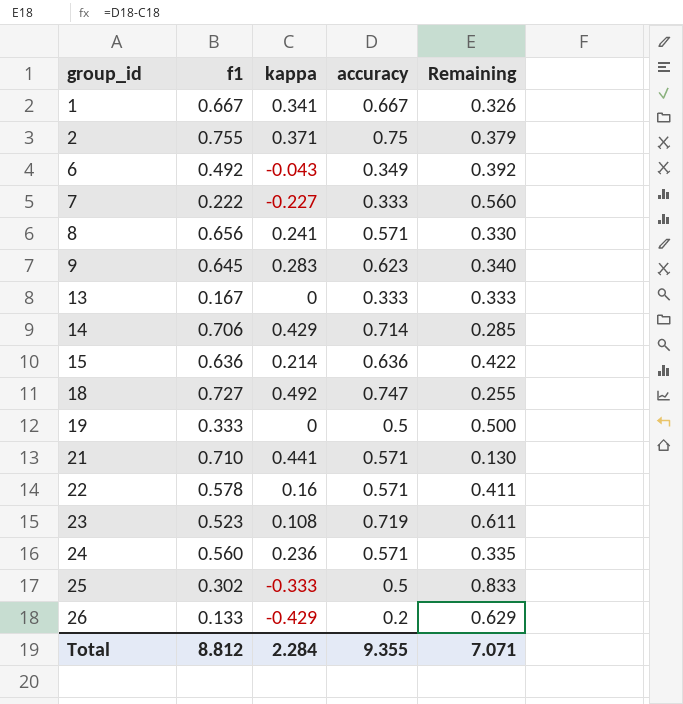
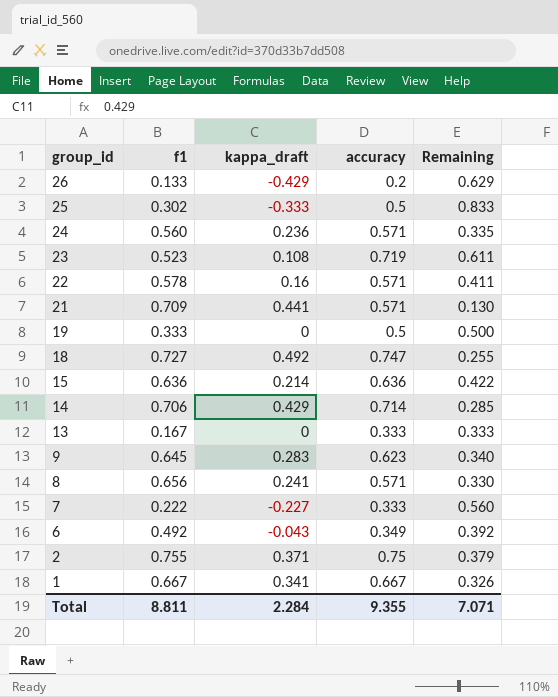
row order: group_id ascending -> group_id descending
column name: kappa -> kappa_draft
21 | f1: 0.710 -> 0.709
Total | f1: 8.812 -> 8.811

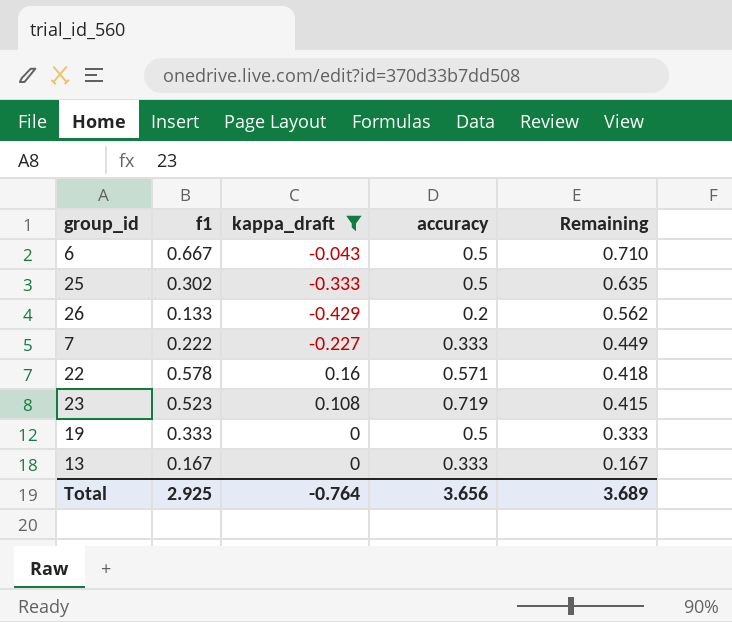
filter: none -> kappa_draft <= 0.16
row order: group_id descending -> Remaining descending
column Remaining | formula: [accuracy] - [kappa_draft] -> [f1] - [kappa_draft]
6 | f1: 0.492 -> 0.667
6 | accuracy: 0.349 -> 0.5
Total | f1: 8.811 -> 2.925
Total | kappa_draft: 2.284 -> -0.764
Total | accuracy: 9.355 -> 3.656
Total | Remaining: 7.071 -> 3.689

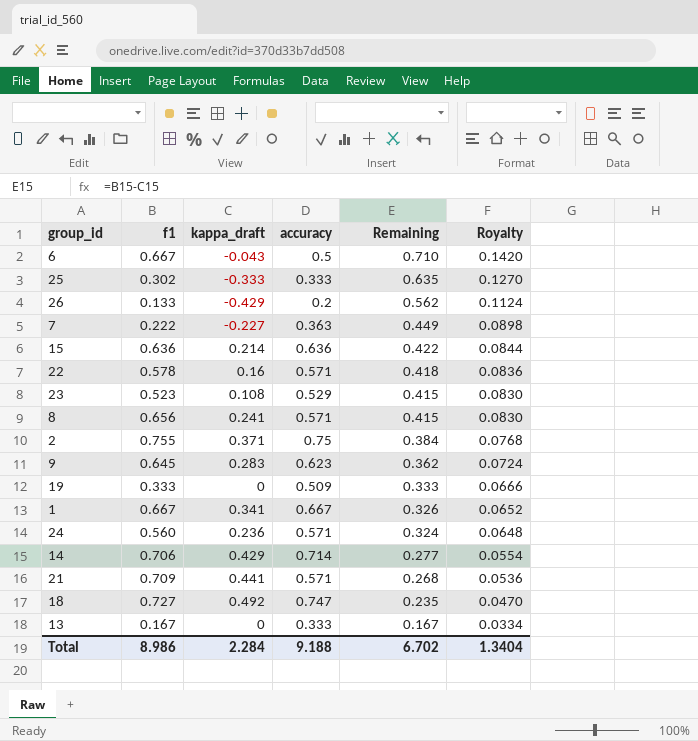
filter: kappa_draft <= 0.16 -> none
column Royalty | formula: none -> [Remaining] * 0.2
25 | accuracy: 0.5 -> 0.333
7 | accuracy: 0.333 -> 0.363
23 | accuracy: 0.719 -> 0.529
19 | accuracy: 0.5 -> 0.509
Total | f1: 2.925 -> 8.986
Total | kappa_draft: -0.764 -> 2.284
Total | accuracy: 3.656 -> 9.188
Total | Remaining: 3.689 -> 6.702

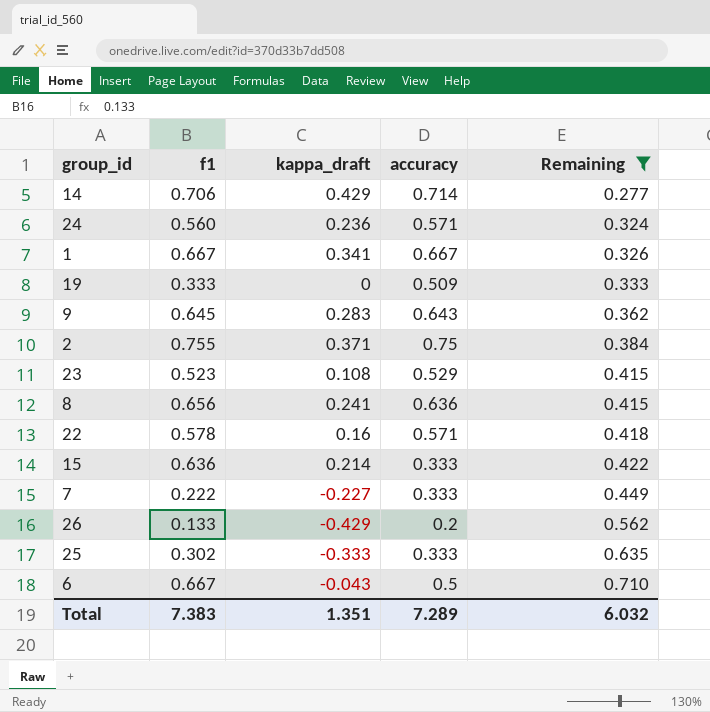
filter: none -> Remaining >= 0.277
row order: Remaining descending -> Remaining ascending
column Royalty | formula: [Remaining] * 0.2 -> none
9 | accuracy: 0.623 -> 0.643
8 | accuracy: 0.571 -> 0.636
15 | accuracy: 0.636 -> 0.333
7 | accuracy: 0.363 -> 0.333
Total | f1: 8.986 -> 7.383
Total | kappa_draft: 2.284 -> 1.351
Total | accuracy: 9.188 -> 7.289
Total | Remaining: 6.702 -> 6.032

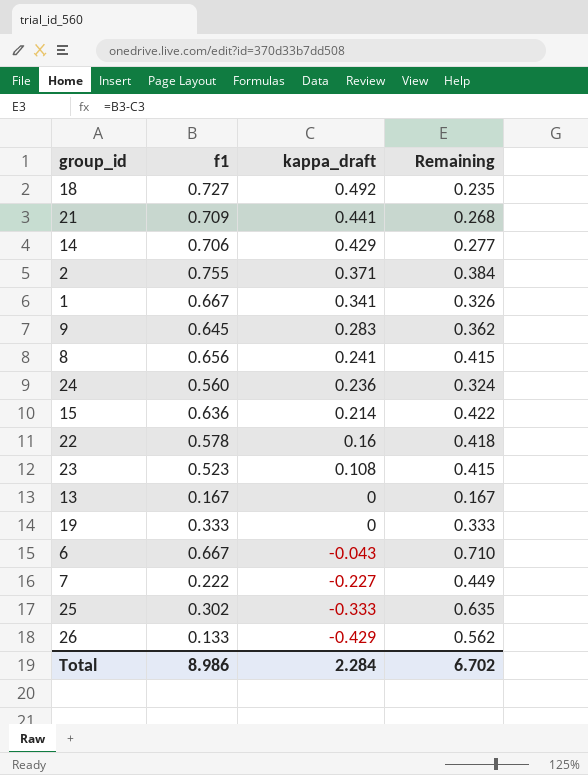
filter: Remaining >= 0.277 -> none
row order: Remaining ascending -> kappa_draft descending
column accuracy | position: 4 -> none
Total | f1: 7.383 -> 8.986
Total | kappa_draft: 1.351 -> 2.284
Total | Remaining: 6.032 -> 6.702

